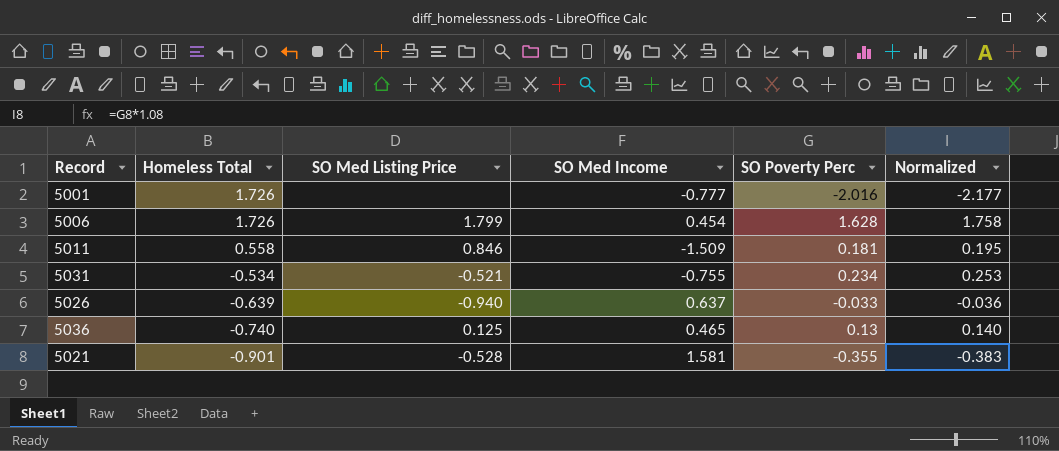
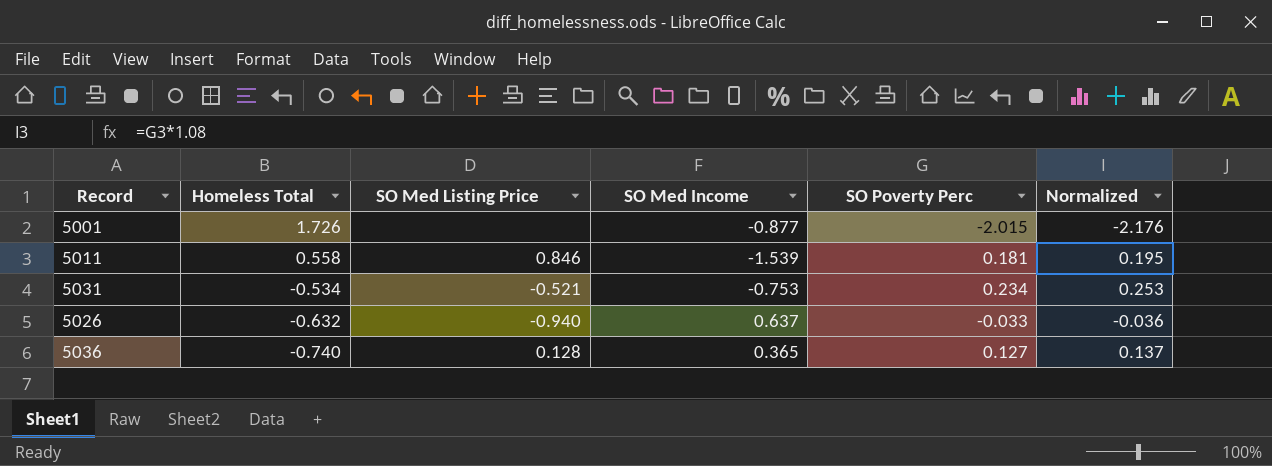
row 5006: 1.726 | 1.799 | 0.454 | 1.628 | 1.758 -> none
row 5021: -0.901 | -0.528 | 1.581 | -0.355 | -0.383 -> none
5001 | SO Med Income: -0.777 -> -0.877
5001 | SO Poverty Perc: -2.016 -> -2.015
5001 | Normalized: -2.177 -> -2.176
5011 | SO Med Income: -1.509 -> -1.539
5031 | SO Med Income: -0.755 -> -0.753
5026 | Homeless Total: -0.639 -> -0.632
5036 | SO Med Listing Price: 0.125 -> 0.128
5036 | SO Med Income: 0.465 -> 0.365
5036 | SO Poverty Perc: 0.13 -> 0.127
5036 | Normalized: 0.140 -> 0.137

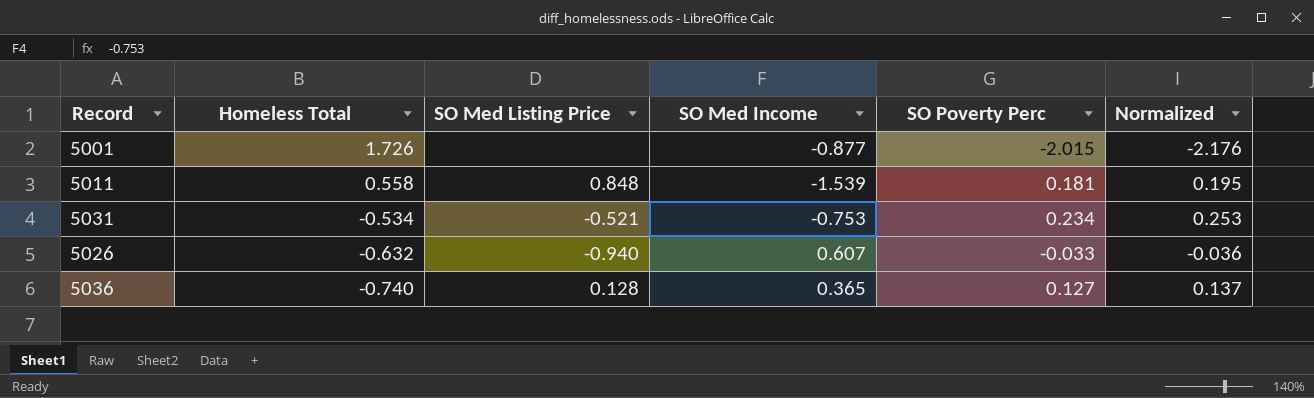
5011 | SO Med Listing Price: 0.846 -> 0.848
5026 | SO Med Income: 0.637 -> 0.607

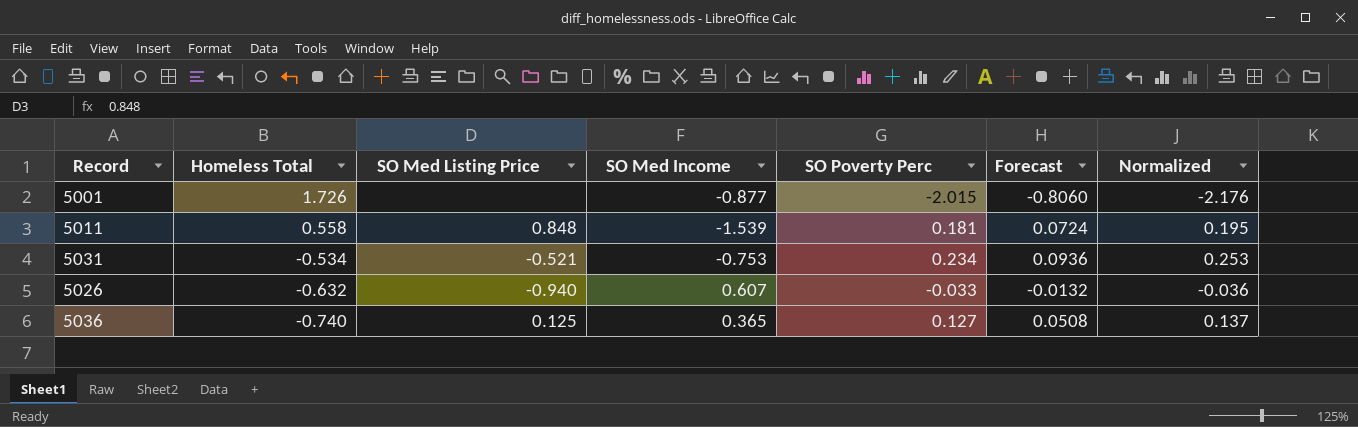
column Forecast | formula: none -> [SO Poverty Perc] * 0.4
5036 | SO Med Listing Price: 0.128 -> 0.125

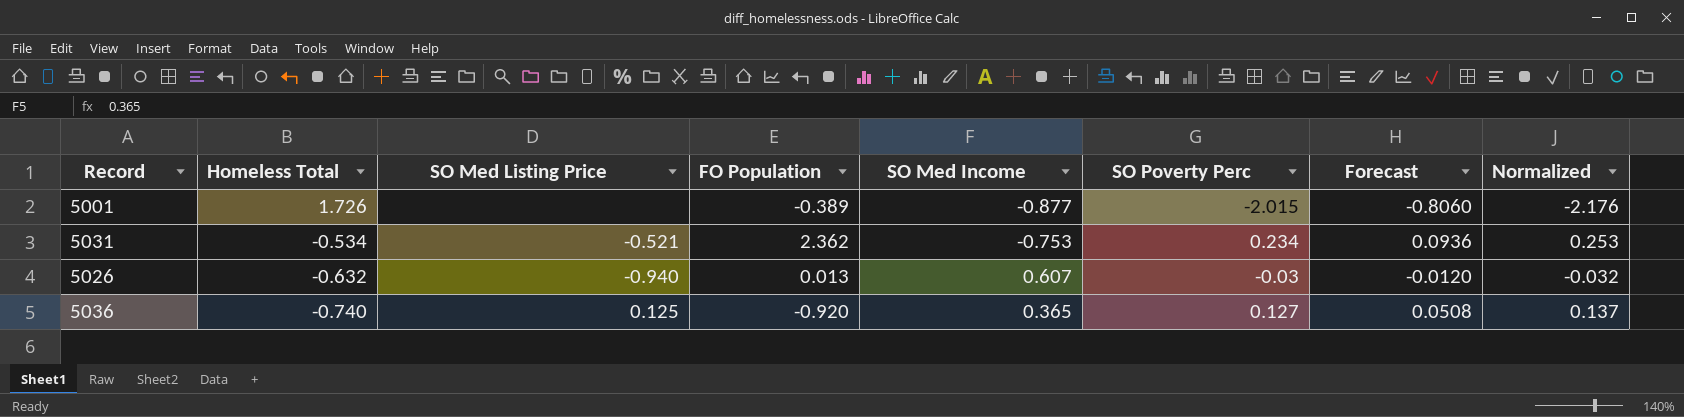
column FO Population | position: none -> 4
row 5011: 0.558 | 0.848 | -1.539 | 0.181 | 0.0724 | 0.195 -> none
5026 | SO Poverty Perc: -0.033 -> -0.03
5026 | Forecast: -0.0132 -> -0.0120
5026 | Normalized: -0.036 -> -0.032

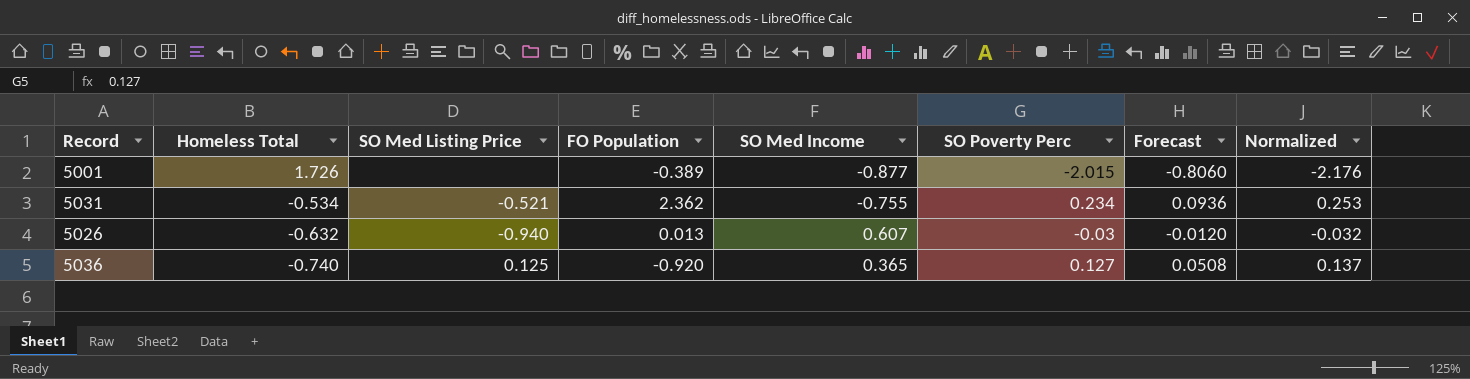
5031 | SO Med Income: -0.753 -> -0.755

